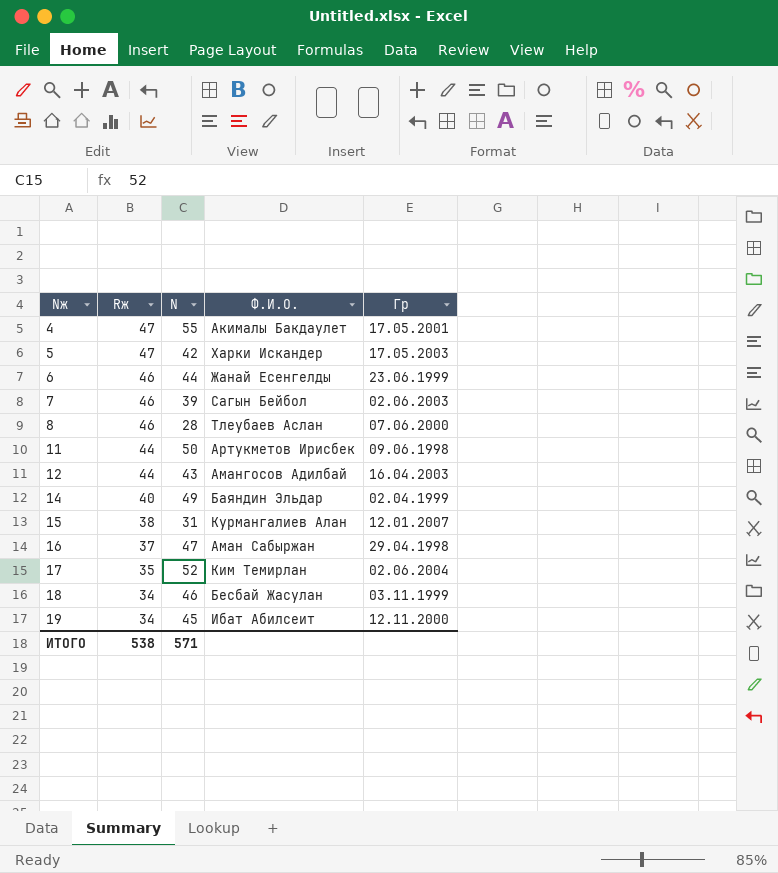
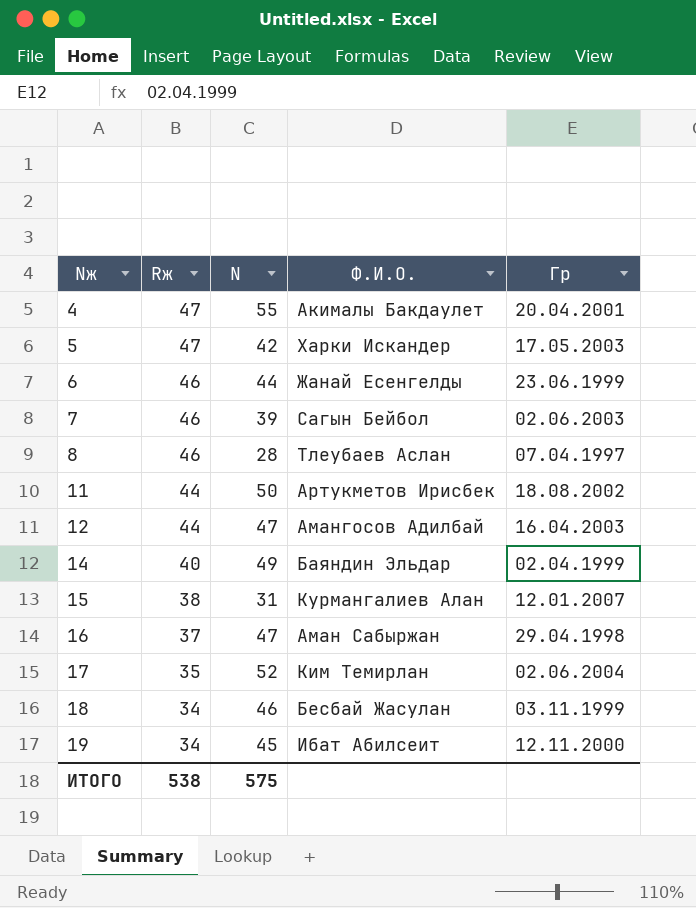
4 | Гр: 17.05.2001 -> 20.04.2001
8 | Гр: 07.06.2000 -> 07.04.1997
11 | Гр: 09.06.1998 -> 18.08.2002
12 | N: 43 -> 47
ИТОГО | N: 571 -> 575

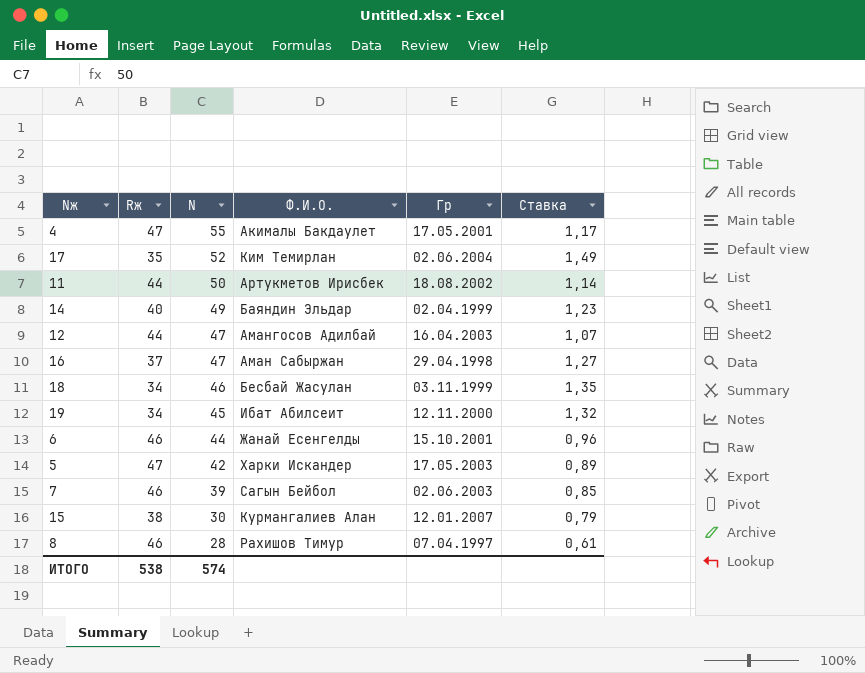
row order: Nж ascending -> N descending
column Ставка | formula: none -> [N] / [Rж]
4 | Гр: 20.04.2001 -> 17.05.2001
6 | Гр: 23.06.1999 -> 15.10.2001
15 | N: 31 -> 30
8 | Ф.И.О.: Тлеубаев Аслан -> Рахишов Тимур
ИТОГО | N: 575 -> 574

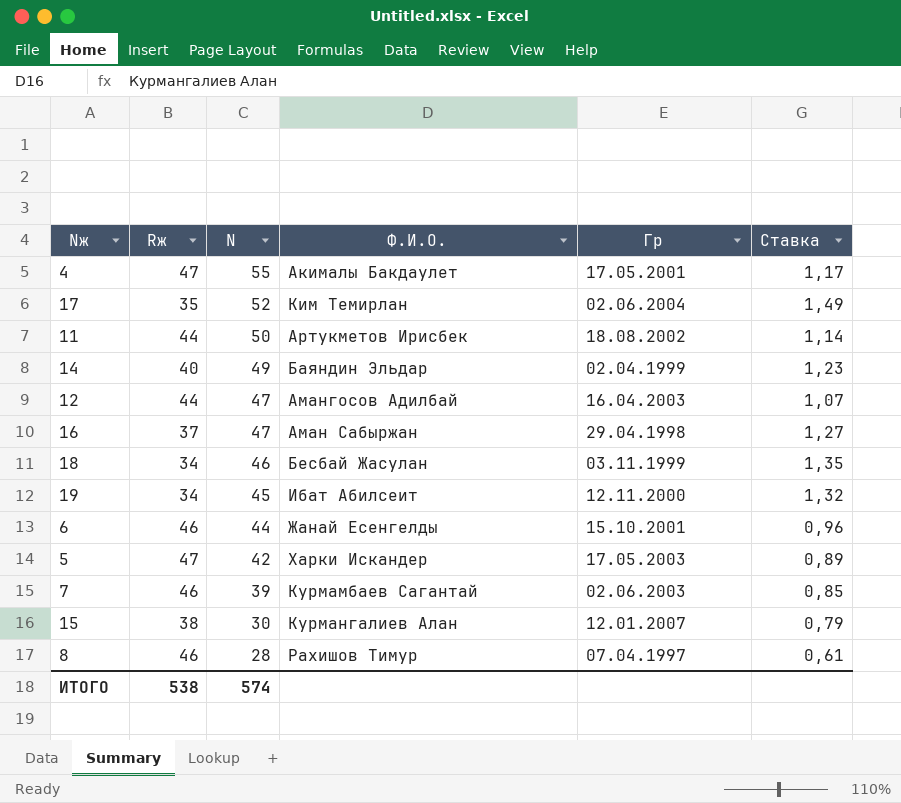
7 | Ф.И.О.: Сагын Бейбол -> Курмамбаев Сагантай

